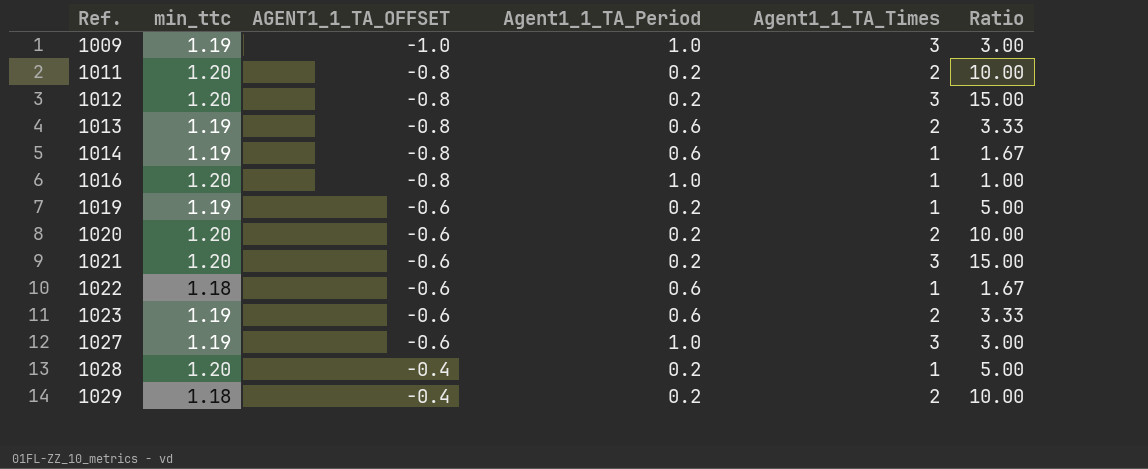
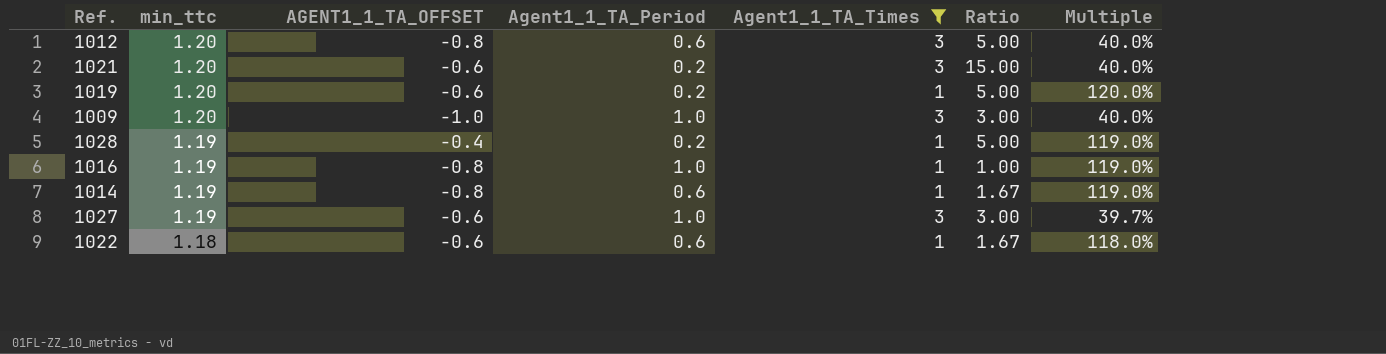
filter: none -> Agent1_1_TA_Times != 2
row order: Ref. ascending -> min_ttc descending
column Multiple | formula: none -> [min_ttc] / [Agent1_1_TA_Times]
1012 | Agent1_1_TA_Period: 0.2 -> 0.6
1012 | Ratio: 15.00 -> 5.00
1019 | min_ttc: 1.19 -> 1.20
1009 | min_ttc: 1.19 -> 1.20
1028 | min_ttc: 1.20 -> 1.19
1016 | min_ttc: 1.20 -> 1.19

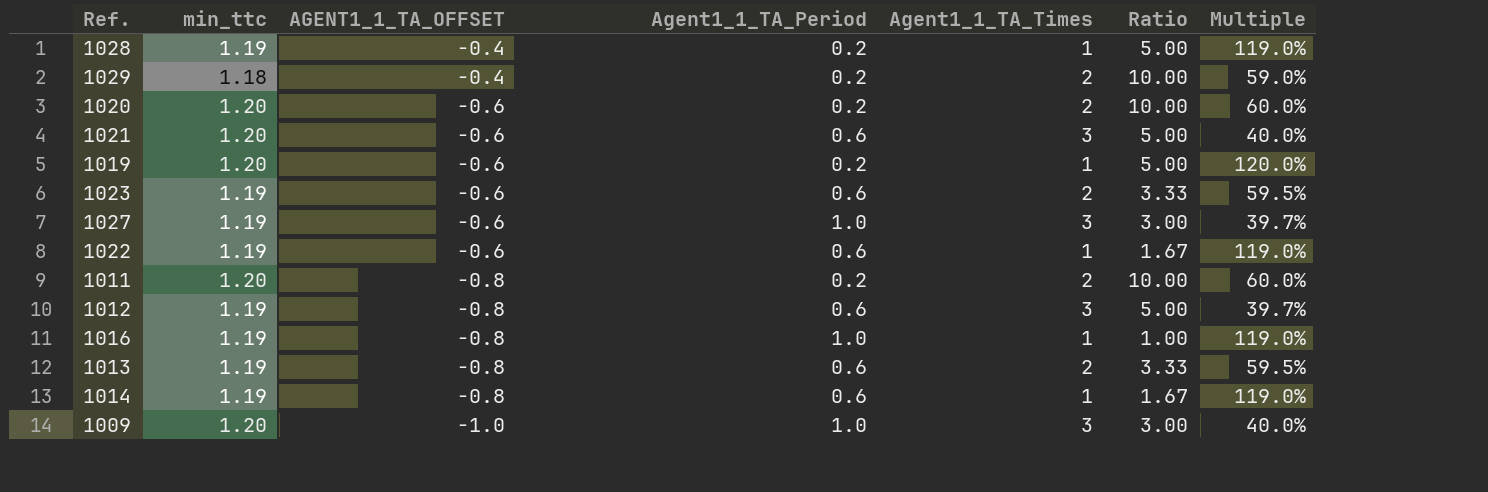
filter: Agent1_1_TA_Times != 2 -> none
row order: min_ttc descending -> AGENT1_1_TA_OFFSET descending
1021 | Agent1_1_TA_Period: 0.2 -> 0.6
1021 | Ratio: 15.00 -> 5.00
1022 | min_ttc: 1.18 -> 1.19
1022 | Multiple: 118.0% -> 119.0%
1012 | min_ttc: 1.20 -> 1.19
1012 | Multiple: 40.0% -> 39.7%

